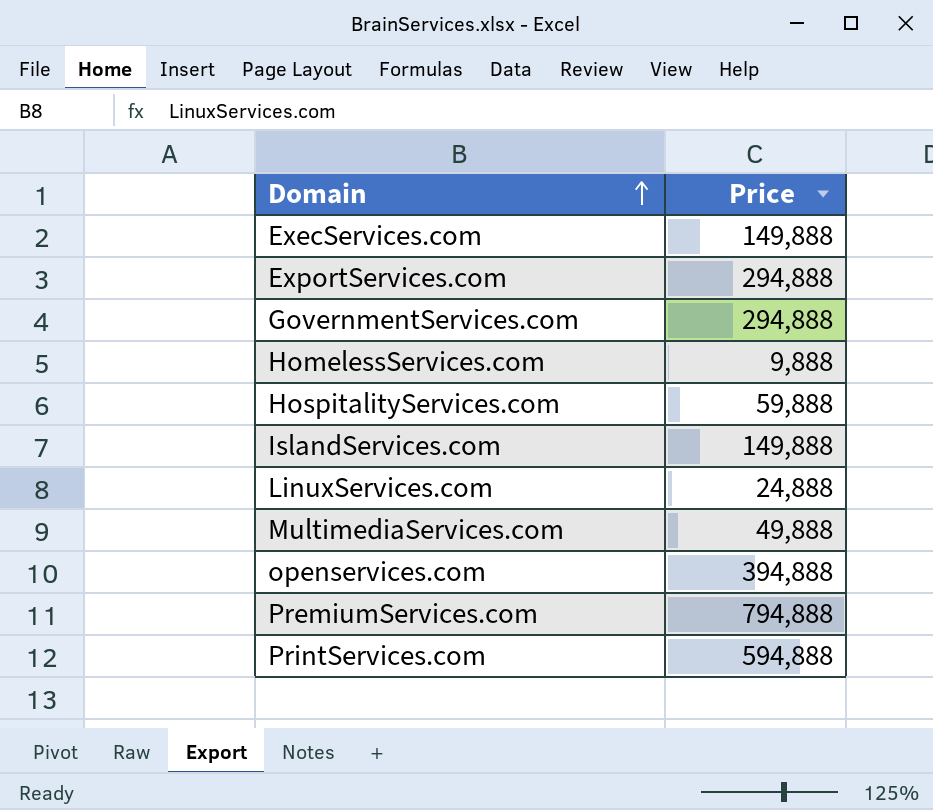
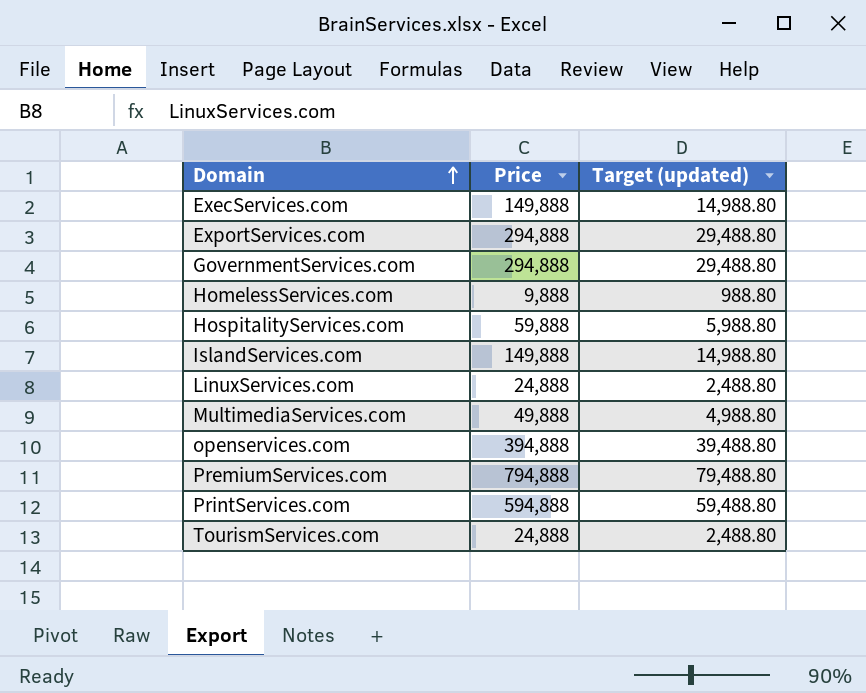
column Target (updated) | formula: none -> [Price] * 0.1
row TourismServices.com: none -> 24,888 | 2,488.80

